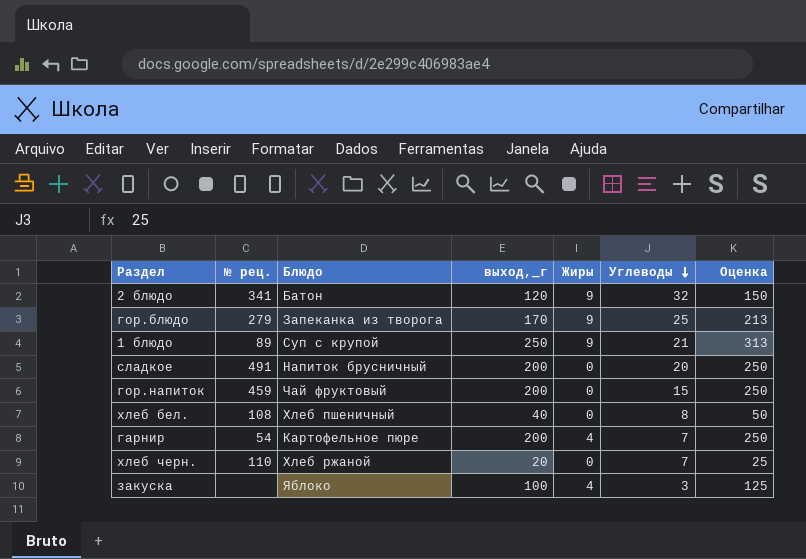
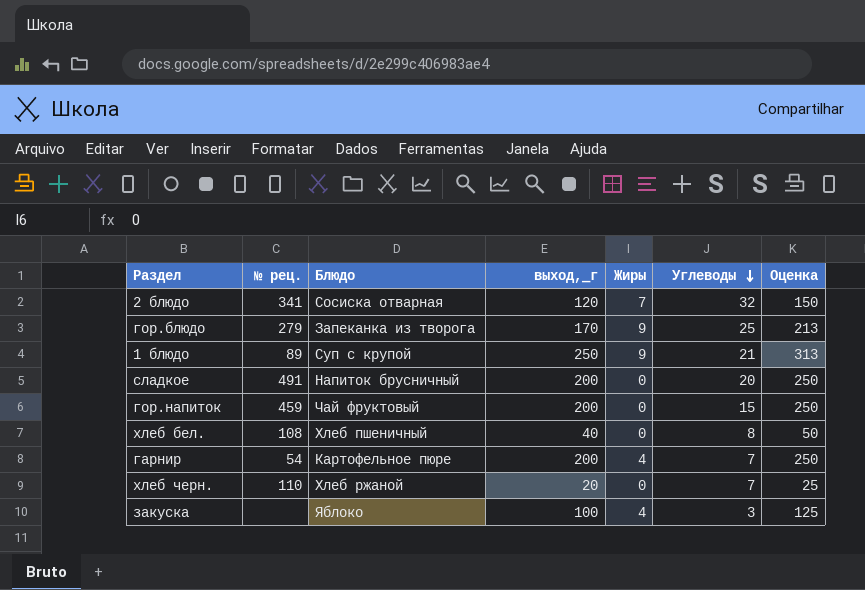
2 блюдо | Блюдо: Батон -> Сосиска отварная
2 блюдо | Жиры: 9 -> 7

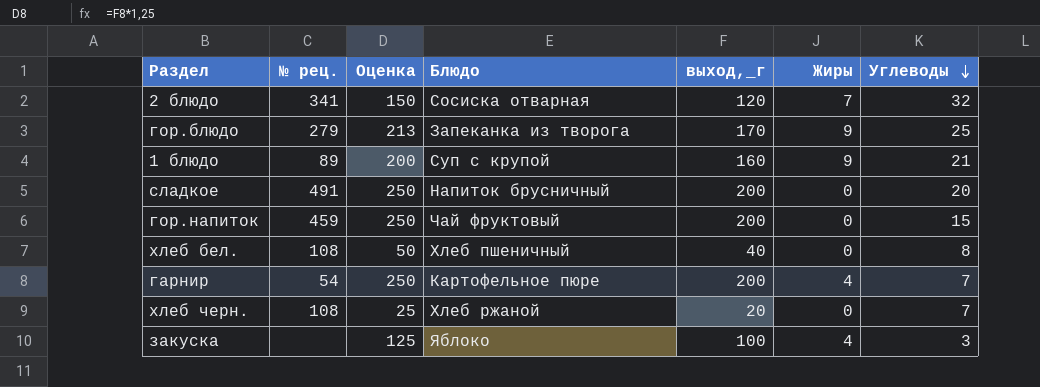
column Оценка | position: 7 -> 3
1 блюдо | Оценка: 313 -> 200
1 блюдо | выход,_г: 250 -> 160
хлеб черн. | № рец.: 110 -> 108

